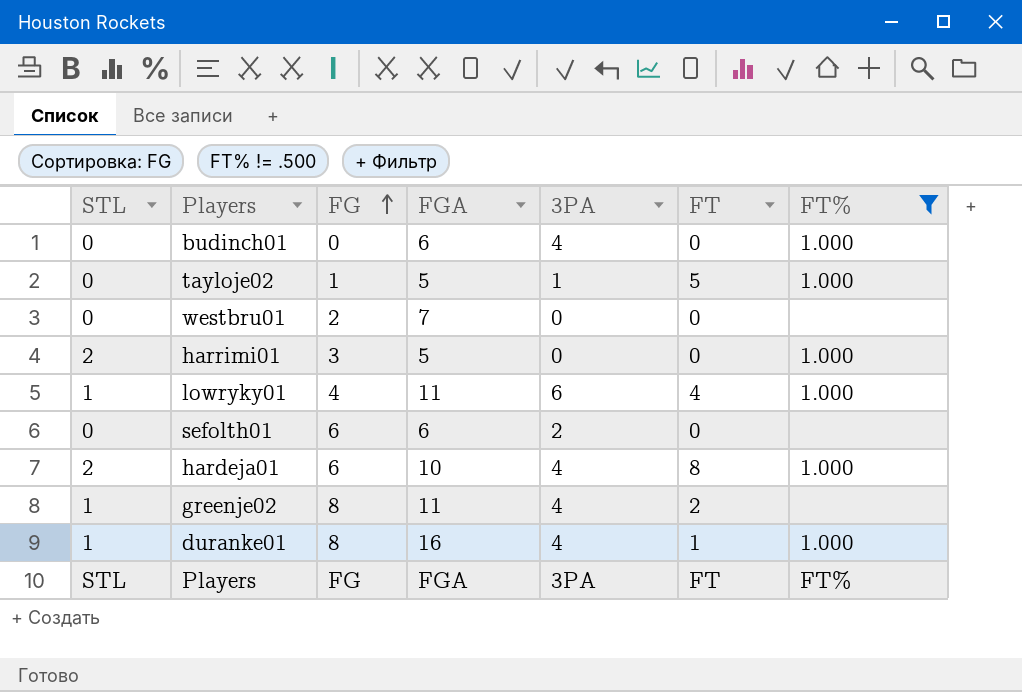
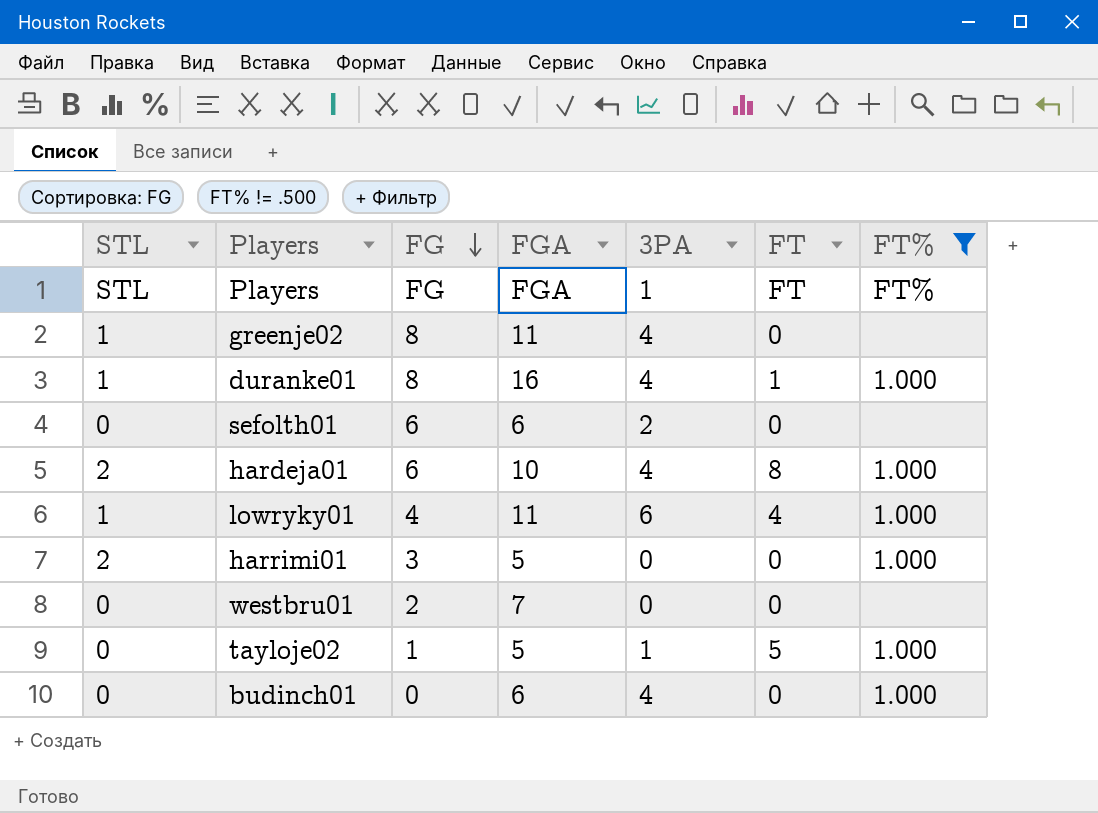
row order: FG ascending -> FG descending
Players | 3PA: 3PA -> 1
greenje02 | FT: 2 -> 0

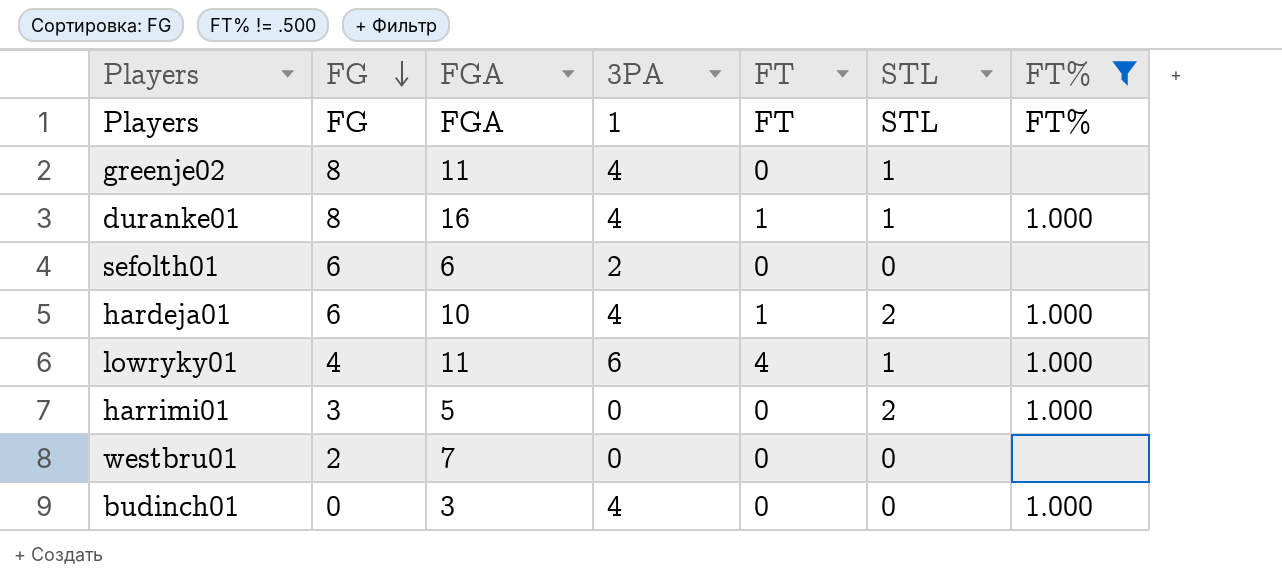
column STL | position: 1 -> 6
row tayloje02: 0 | 1 | 5 | 1 | 5 | 1.000 -> none
hardeja01 | FT: 8 -> 1
budinch01 | FGA: 6 -> 3

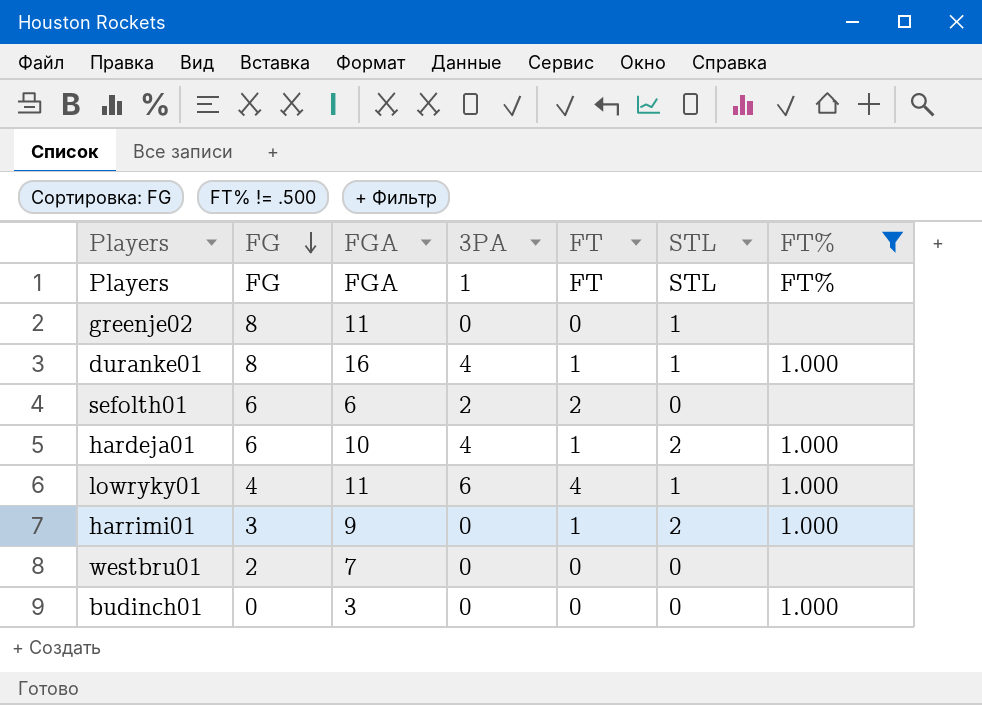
greenje02 | 3PA: 4 -> 0
sefolth01 | FT: 0 -> 2
harrimi01 | FGA: 5 -> 9
harrimi01 | FT: 0 -> 1
budinch01 | 3PA: 4 -> 0

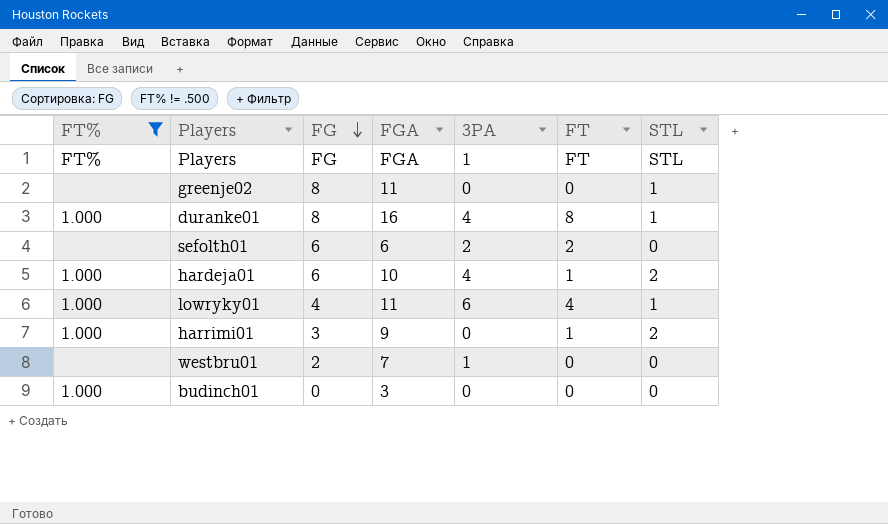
column FT% | position: 7 -> 1
duranke01 | FT: 1 -> 8
westbru01 | 3PA: 0 -> 1

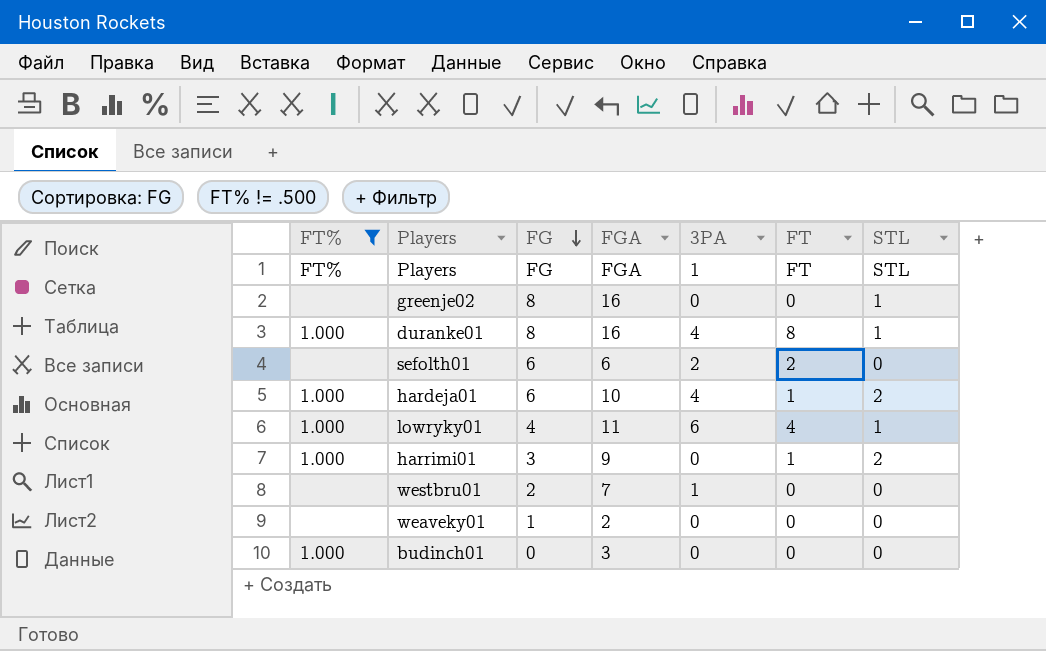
greenje02 | FGA: 11 -> 16
row weaveky01: none -> none | 1 | 2 | 0 | 0 | 0

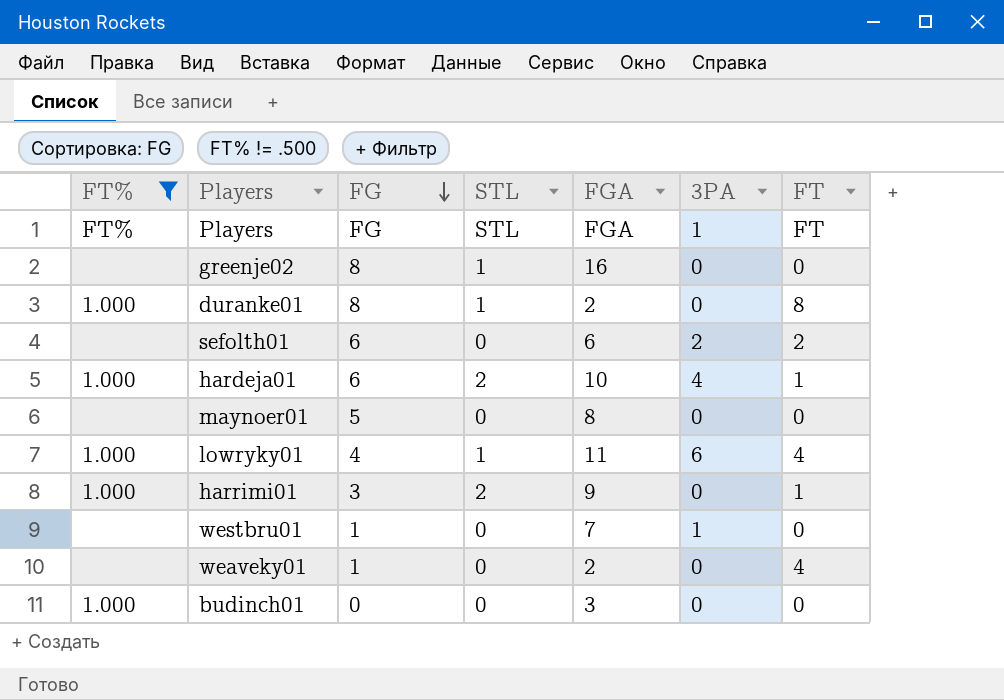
column STL | position: 7 -> 4
duranke01 | FGA: 16 -> 2
duranke01 | 3PA: 4 -> 0
row maynoer01: none -> none | 5 | 0 | 8 | 0 | 0
westbru01 | FG: 2 -> 1
weaveky01 | FT: 0 -> 4

